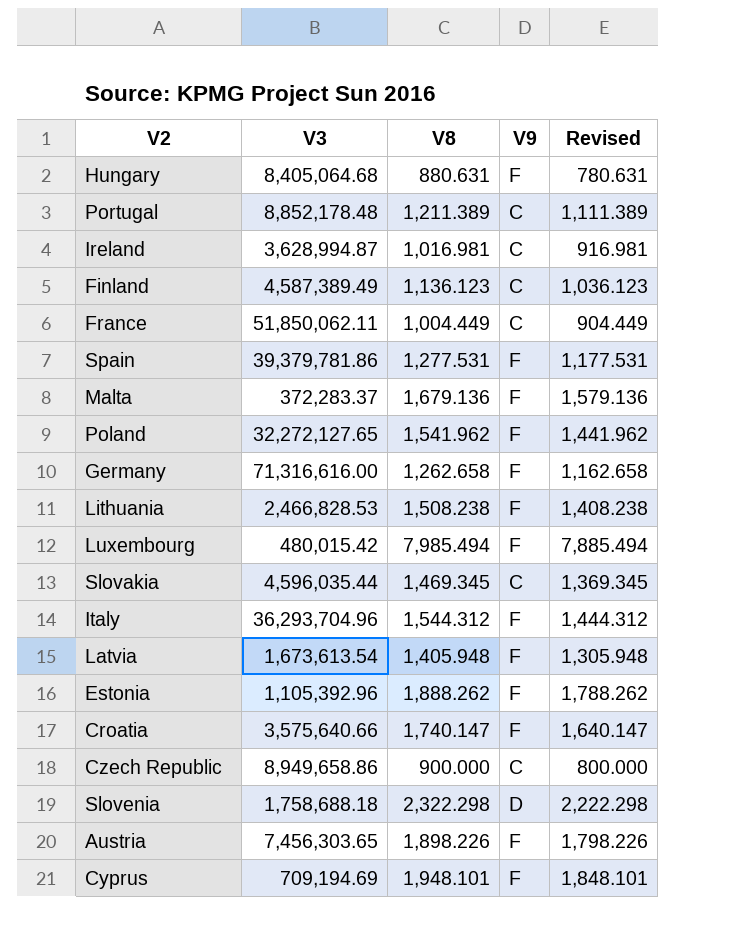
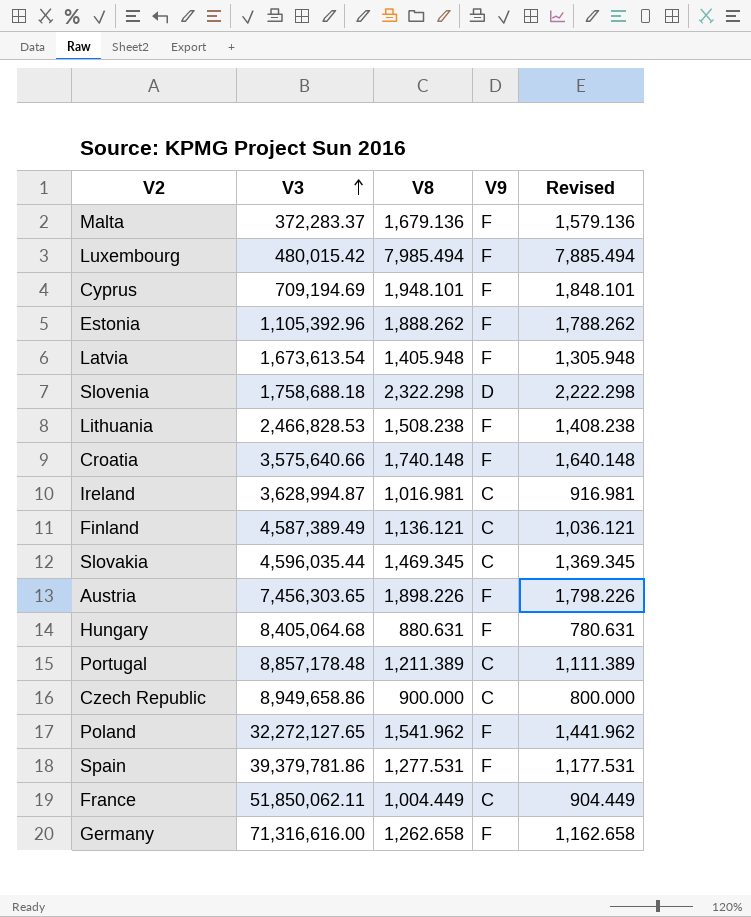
row order: none -> V3 ascending
row Italy: 36,293,704.96 | 1,544.312 | F | 1,444.312 -> none
Croatia | V8: 1,740.147 -> 1,740.148
Croatia | Revised: 1,640.147 -> 1,640.148
Finland | V8: 1,136.123 -> 1,136.121
Finland | Revised: 1,036.123 -> 1,036.121
Portugal | V3: 8,852,178.48 -> 8,857,178.48

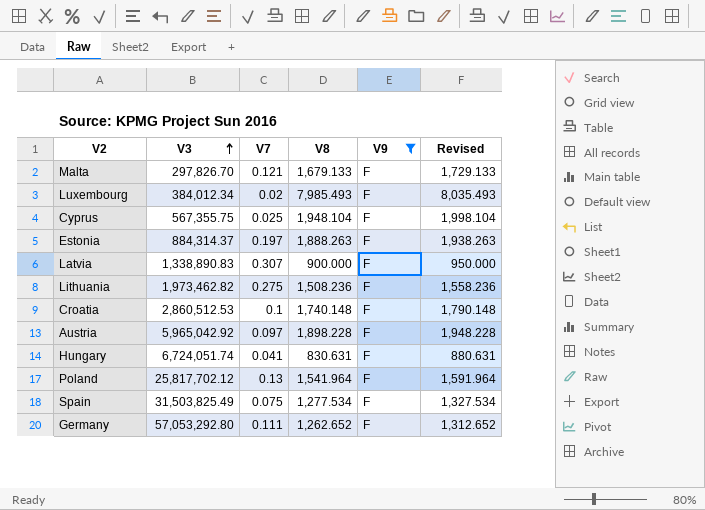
filter: none -> V9 = F
column V7 | position: none -> 3
column Revised | formula: [V8] - 100 -> [V8] + 50
Malta | V3: 372,283.37 -> 297,826.70
Malta | V8: 1,679.136 -> 1,679.133
Luxembourg | V3: 480,015.42 -> 384,012.34
Luxembourg | V8: 7,985.494 -> 7,985.493
Cyprus | V3: 709,194.69 -> 567,355.75
Cyprus | V8: 1,948.101 -> 1,948.104
Estonia | V3: 1,105,392.96 -> 884,314.37
Estonia | V8: 1,888.262 -> 1,888.263
Latvia | V3: 1,673,613.54 -> 1,338,890.83
Latvia | V8: 1,405.948 -> 900.000
Lithuania | V3: 2,466,828.53 -> 1,973,462.82
Lithuania | V8: 1,508.238 -> 1,508.236
Croatia | V3: 3,575,640.66 -> 2,860,512.53
Austria | V3: 7,456,303.65 -> 5,965,042.92
Austria | V8: 1,898.226 -> 1,898.228
Hungary | V3: 8,405,064.68 -> 6,724,051.74
Hungary | V8: 880.631 -> 830.631
Poland | V3: 32,272,127.65 -> 25,817,702.12
Poland | V8: 1,541.962 -> 1,541.964
Spain | V3: 39,379,781.86 -> 31,503,825.49
Spain | V8: 1,277.531 -> 1,277.534
Germany | V3: 71,316,616.00 -> 57,053,292.80
Germany | V8: 1,262.658 -> 1,262.652

